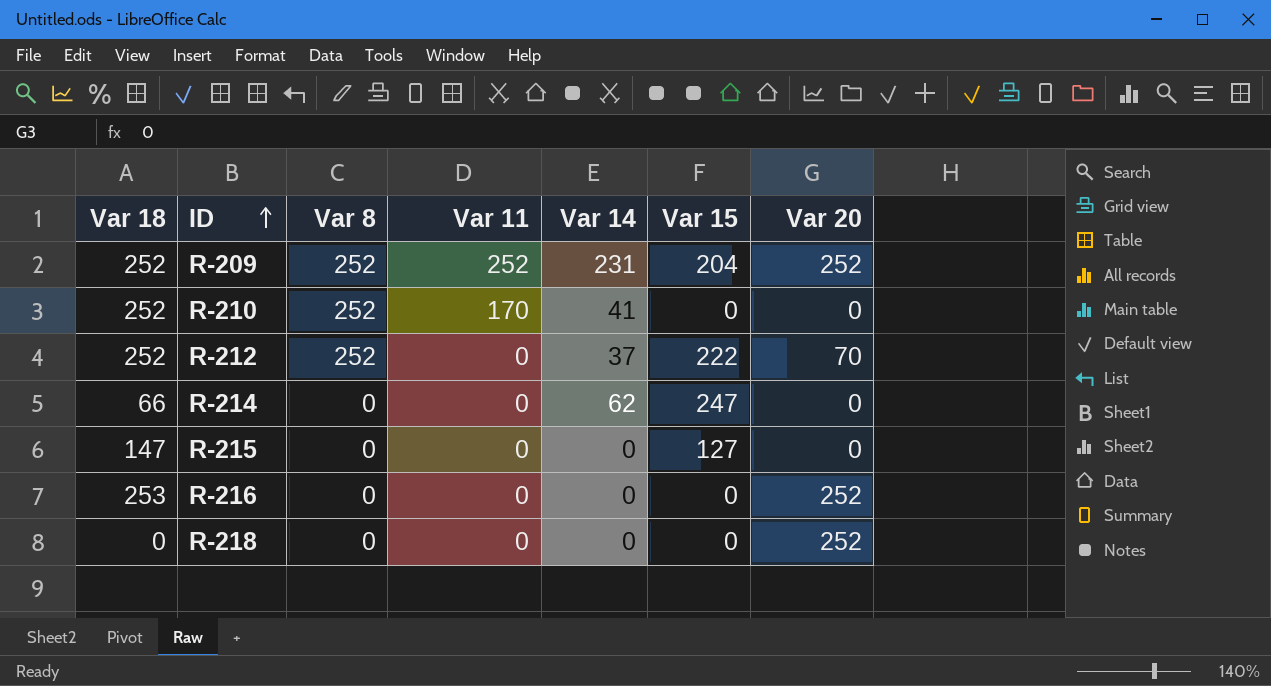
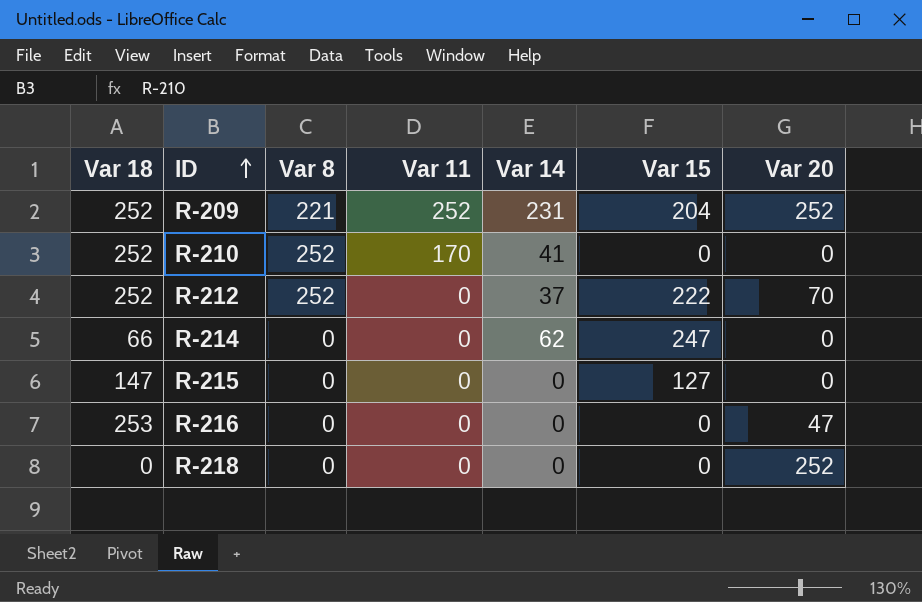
R-209 | Var 8: 252 -> 221
R-216 | Var 20: 252 -> 47

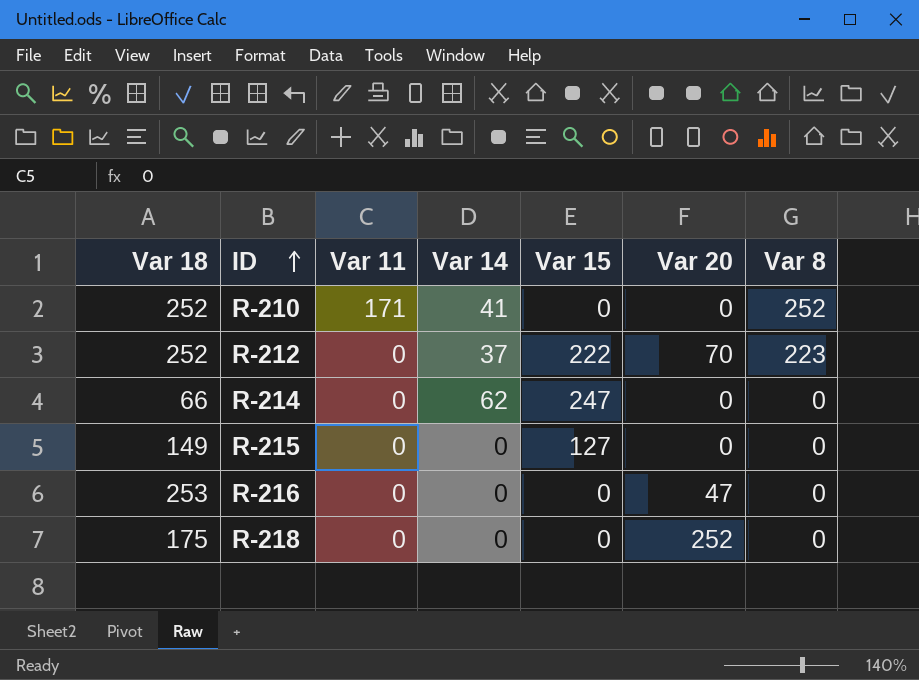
column Var 8 | position: 3 -> 7
row R-209: 252 | 221 | 252 | 231 | 204 | 252 -> none
R-210 | Var 11: 170 -> 171
R-212 | Var 8: 252 -> 223
R-215 | Var 18: 147 -> 149
R-218 | Var 18: 0 -> 175

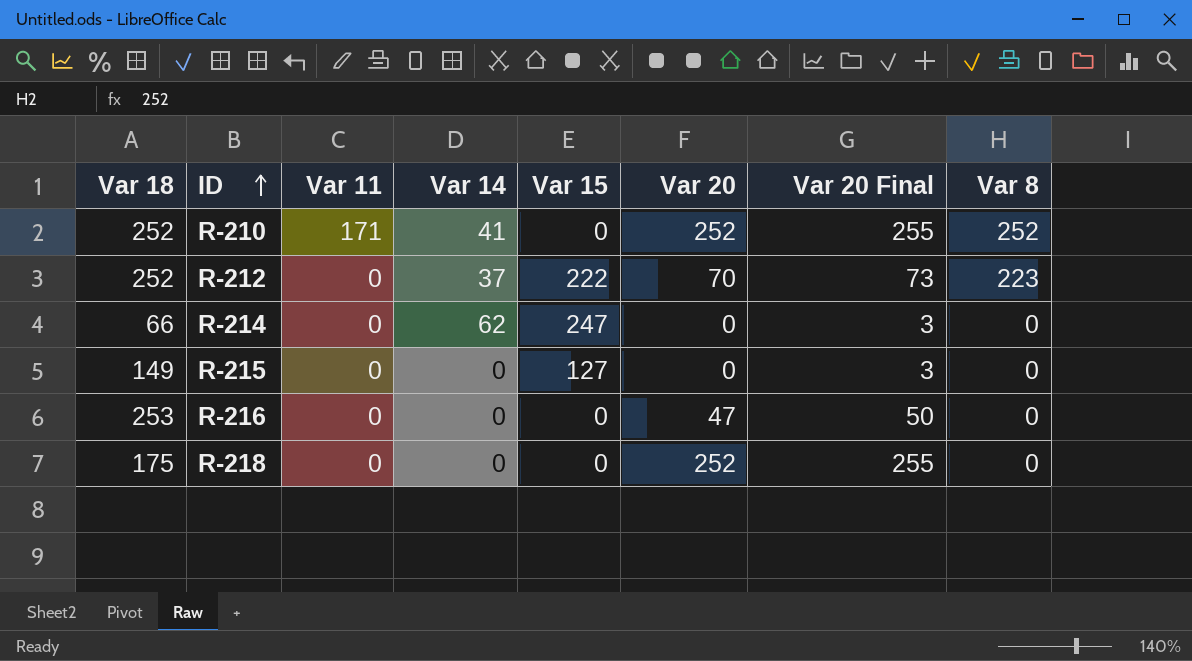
column Var 20 Final | formula: none -> [Var 20] + 3
R-210 | Var 20: 0 -> 252

